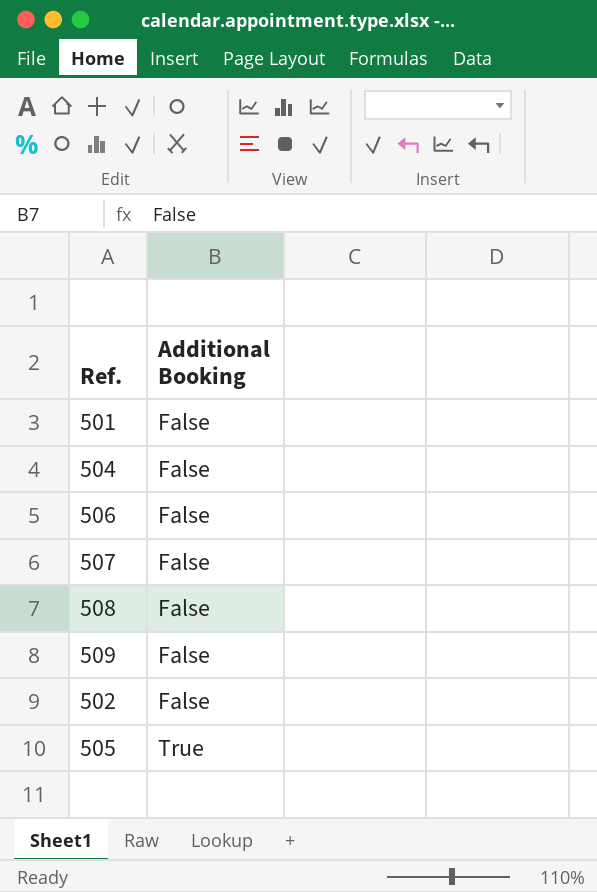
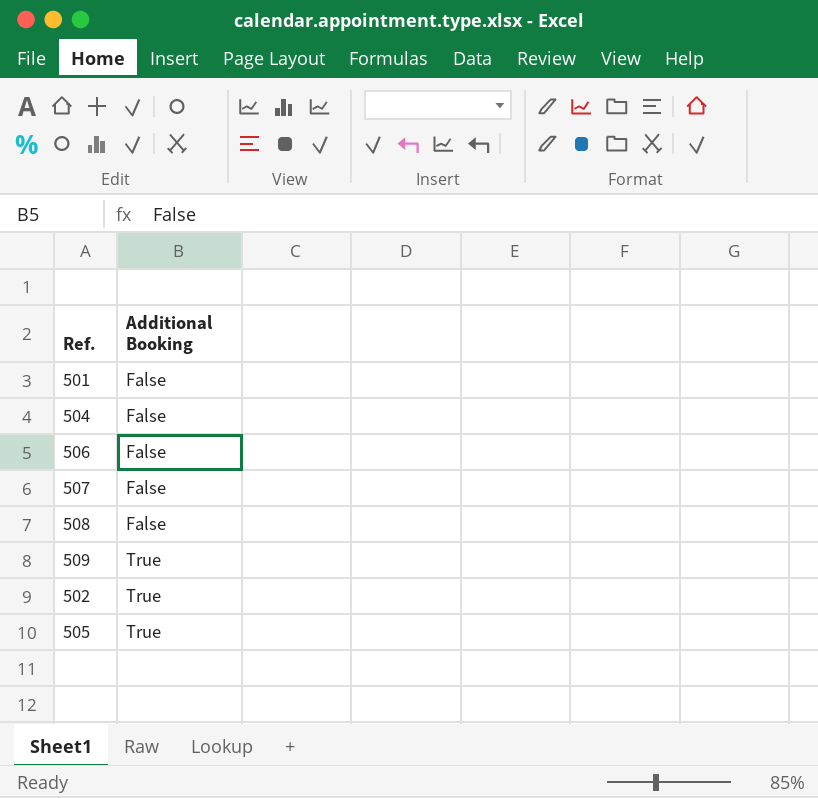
509 | Additional Booking: False -> True
502 | Additional Booking: False -> True

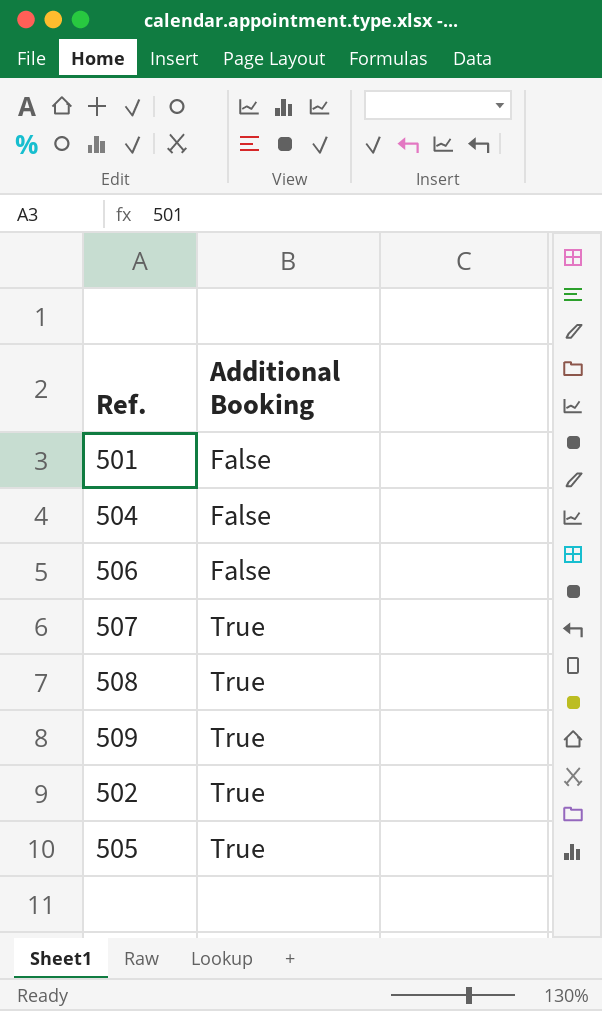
507 | Additional Booking: False -> True
508 | Additional Booking: False -> True

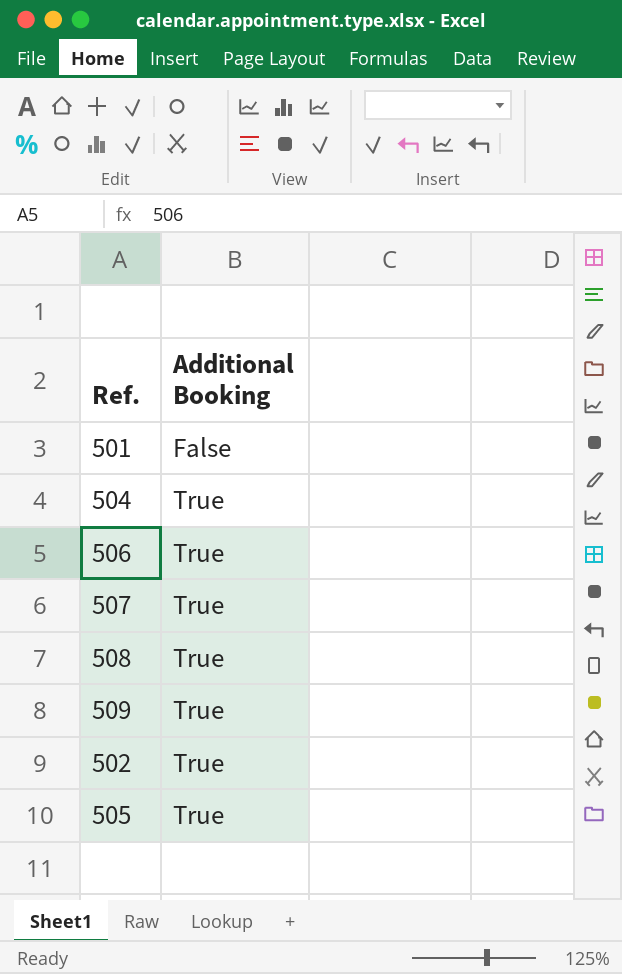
504 | Additional Booking: False -> True
506 | Additional Booking: False -> True

